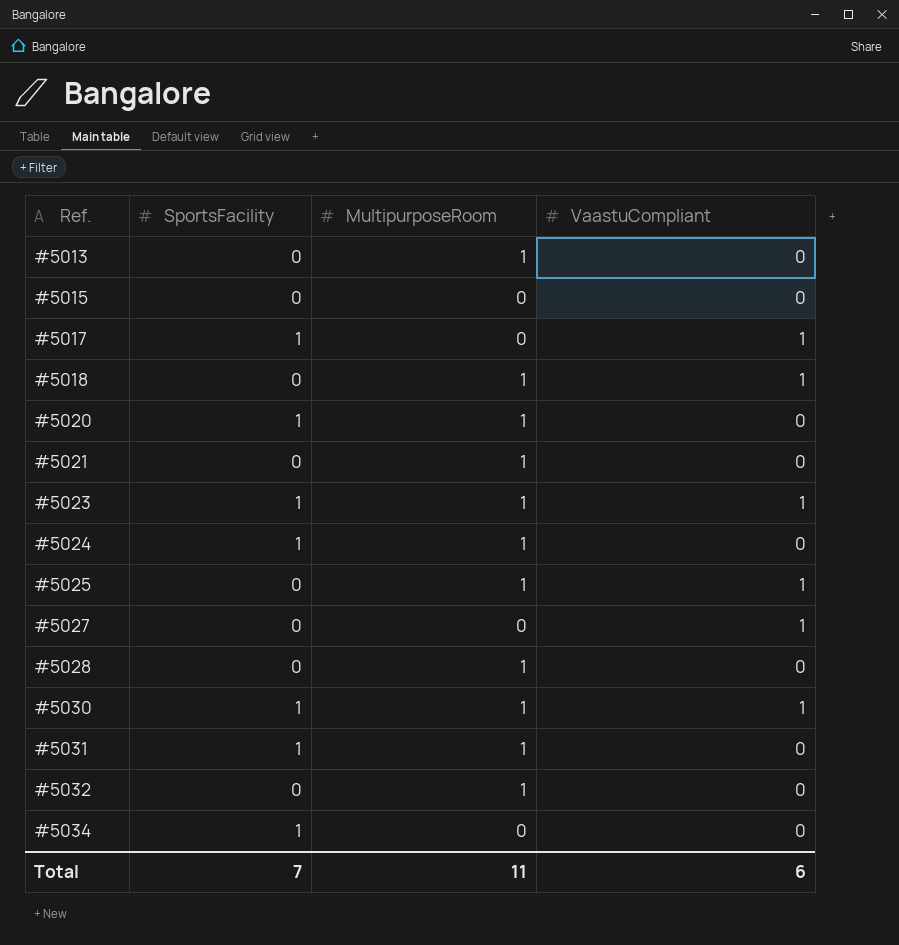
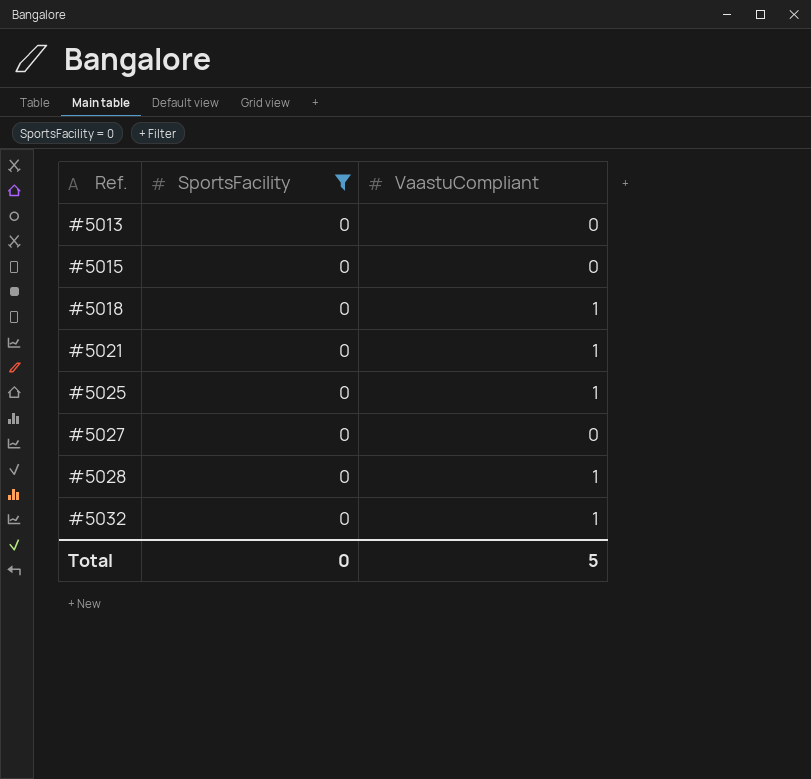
filter: none -> SportsFacility = 0
column MultipurposeRoom | position: 3 -> none
#5021 | VaastuCompliant: 0 -> 1
#5027 | VaastuCompliant: 1 -> 0
#5028 | VaastuCompliant: 0 -> 1
#5032 | VaastuCompliant: 0 -> 1
Total | SportsFacility: 7 -> 0
Total | VaastuCompliant: 6 -> 5

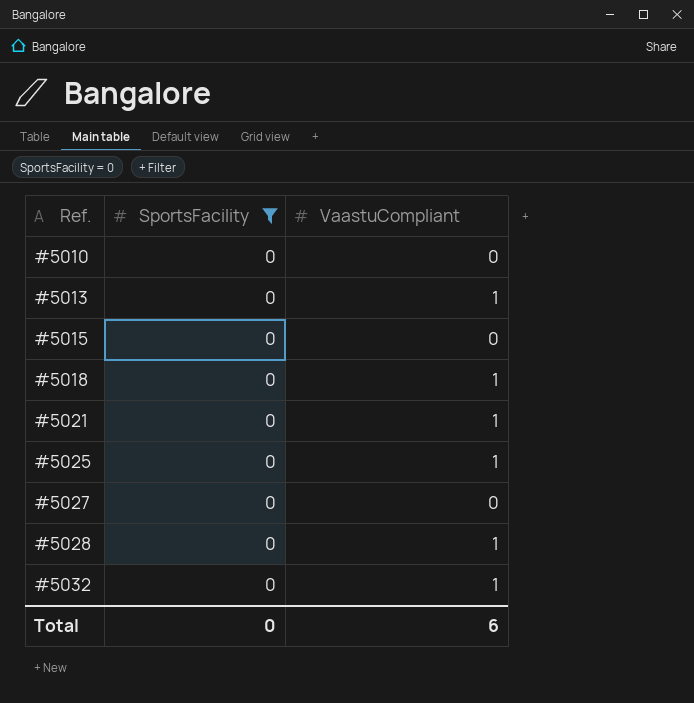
row #5010: none -> 0 | 0
#5013 | VaastuCompliant: 0 -> 1
Total | VaastuCompliant: 5 -> 6

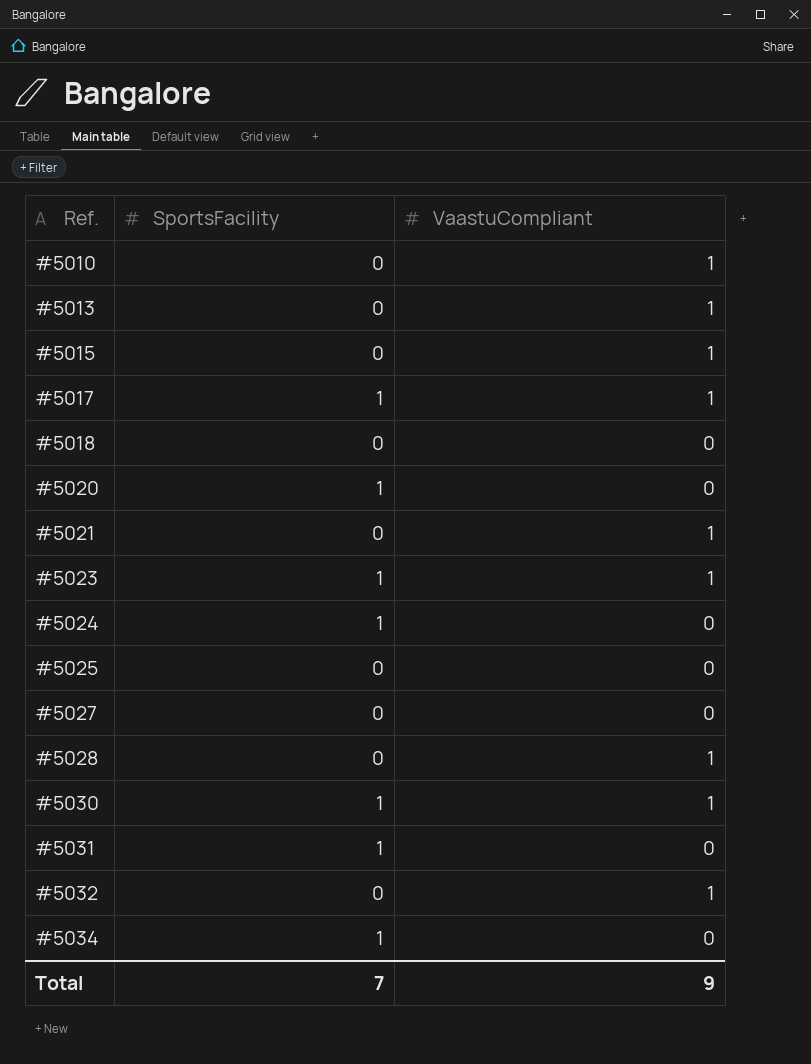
filter: SportsFacility = 0 -> none
#5010 | VaastuCompliant: 0 -> 1
#5015 | VaastuCompliant: 0 -> 1
#5018 | VaastuCompliant: 1 -> 0
#5025 | VaastuCompliant: 1 -> 0
Total | SportsFacility: 0 -> 7
Total | VaastuCompliant: 6 -> 9

